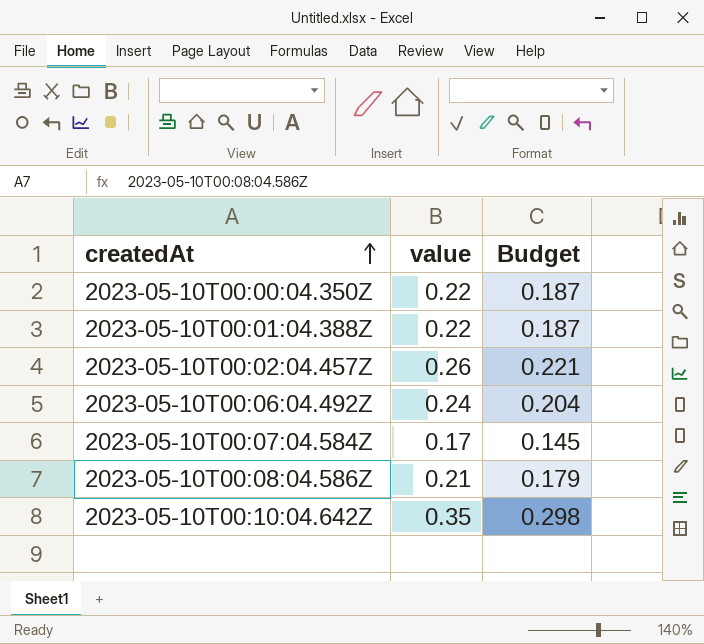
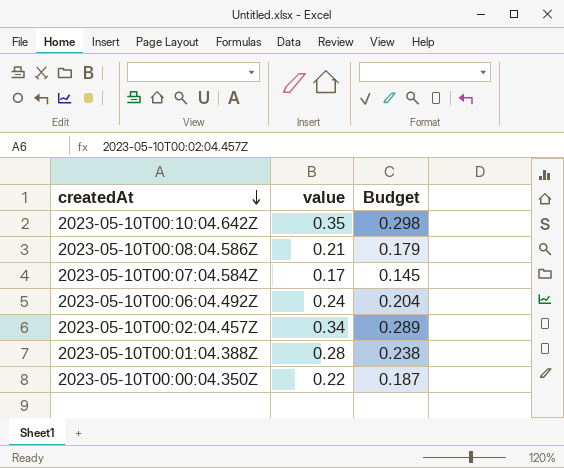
row order: createdAt ascending -> createdAt descending
2023-05-10T00:02:04.457Z | value: 0.26 -> 0.34
2023-05-10T00:02:04.457Z | Budget: 0.221 -> 0.289
2023-05-10T00:01:04.388Z | value: 0.22 -> 0.28
2023-05-10T00:01:04.388Z | Budget: 0.187 -> 0.238

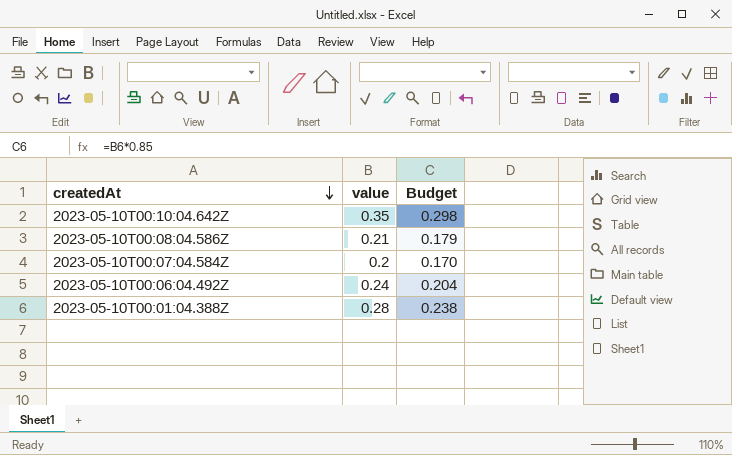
row 2023-05-10T00:02:04.457Z: 0.34 | 0.289 -> none
row 2023-05-10T00:00:04.350Z: 0.22 | 0.187 -> none
2023-05-10T00:07:04.584Z | value: 0.17 -> 0.2
2023-05-10T00:07:04.584Z | Budget: 0.145 -> 0.170

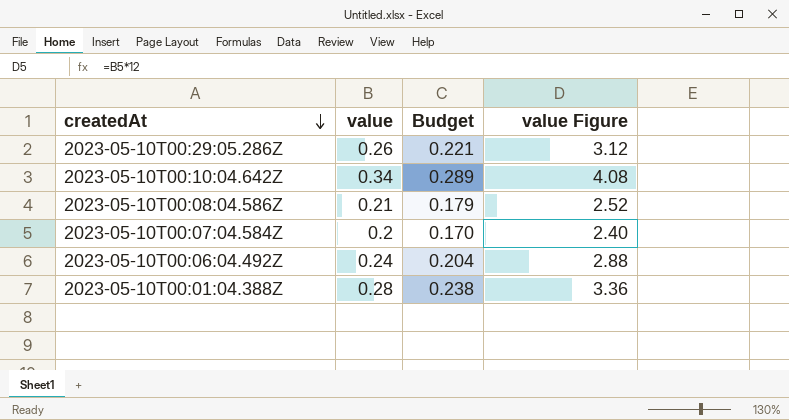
column value Figure | formula: none -> [value] * 12
row 2023-05-10T00:29:05.286Z: none -> 0.26 | 0.221 | 3.12
2023-05-10T00:10:04.642Z | value: 0.35 -> 0.34
2023-05-10T00:10:04.642Z | Budget: 0.298 -> 0.289

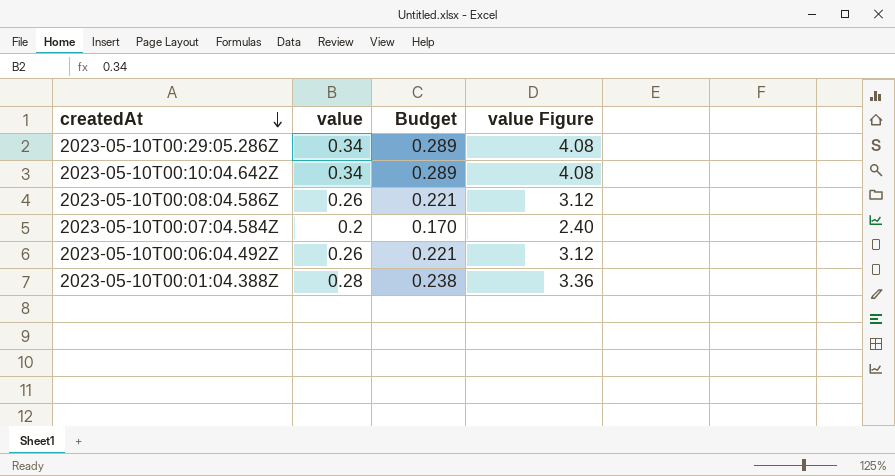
2023-05-10T00:29:05.286Z | value: 0.26 -> 0.34
2023-05-10T00:29:05.286Z | Budget: 0.221 -> 0.289
2023-05-10T00:29:05.286Z | value Figure: 3.12 -> 4.08
2023-05-10T00:08:04.586Z | value: 0.21 -> 0.26
2023-05-10T00:08:04.586Z | Budget: 0.179 -> 0.221
2023-05-10T00:08:04.586Z | value Figure: 2.52 -> 3.12
2023-05-10T00:06:04.492Z | value: 0.24 -> 0.26
2023-05-10T00:06:04.492Z | Budget: 0.204 -> 0.221
2023-05-10T00:06:04.492Z | value Figure: 2.88 -> 3.12

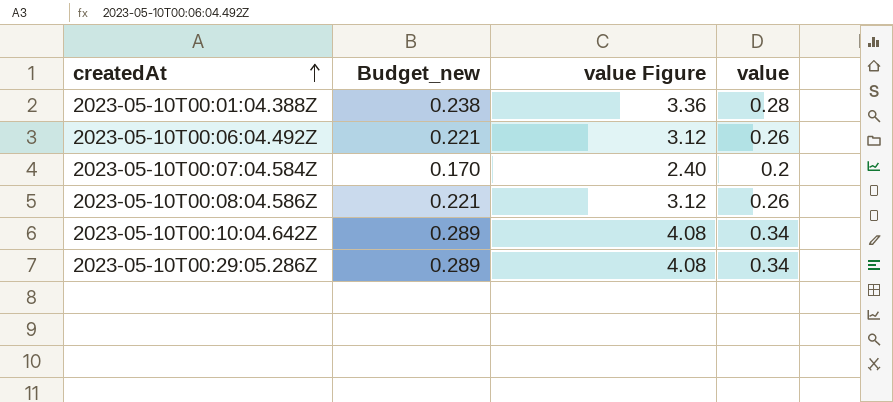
row order: createdAt descending -> createdAt ascending
column name: Budget -> Budget_new
column value | position: 2 -> 4

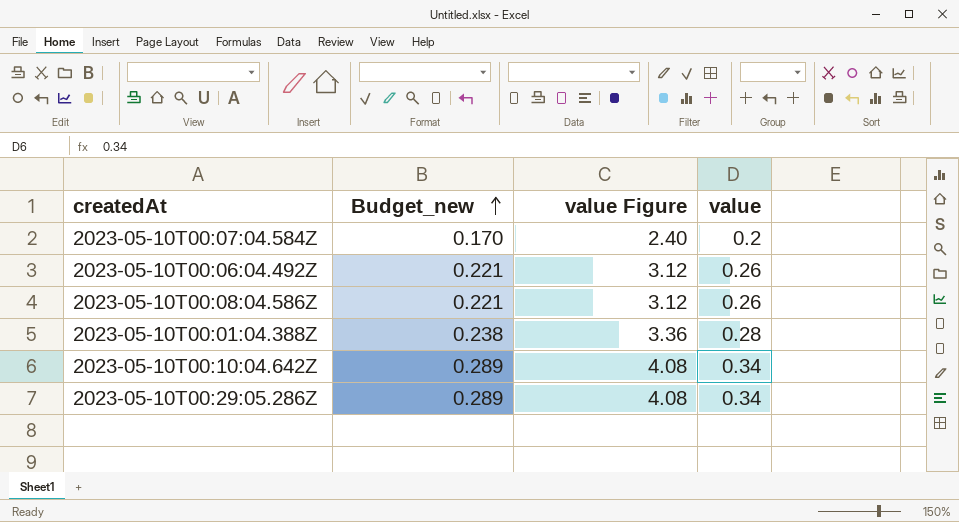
row order: createdAt ascending -> Budget_new ascending

